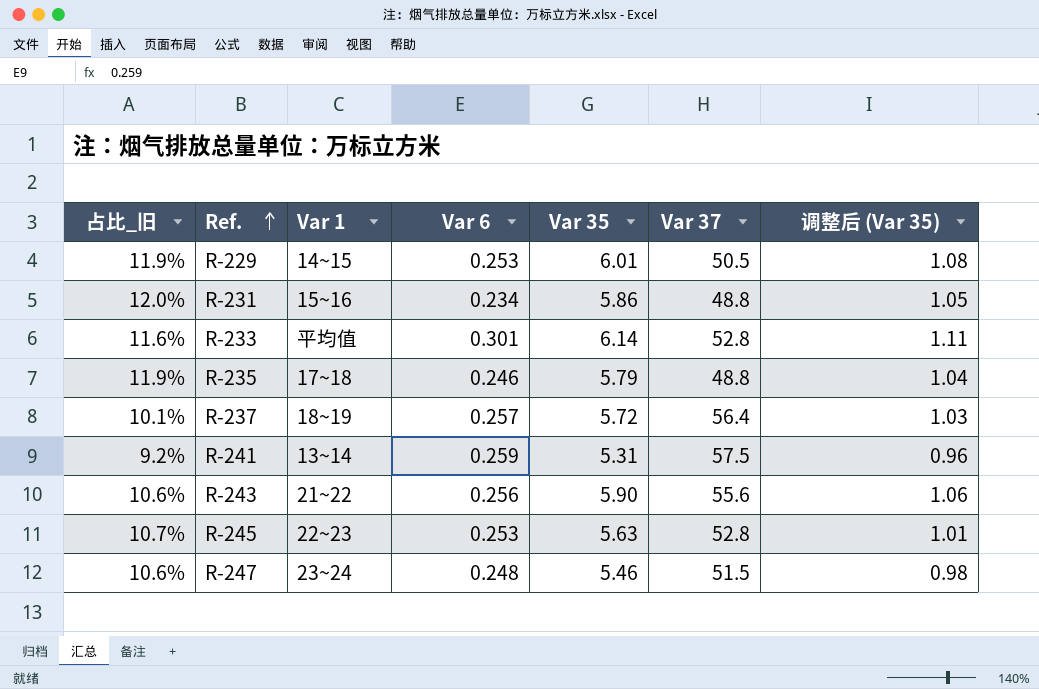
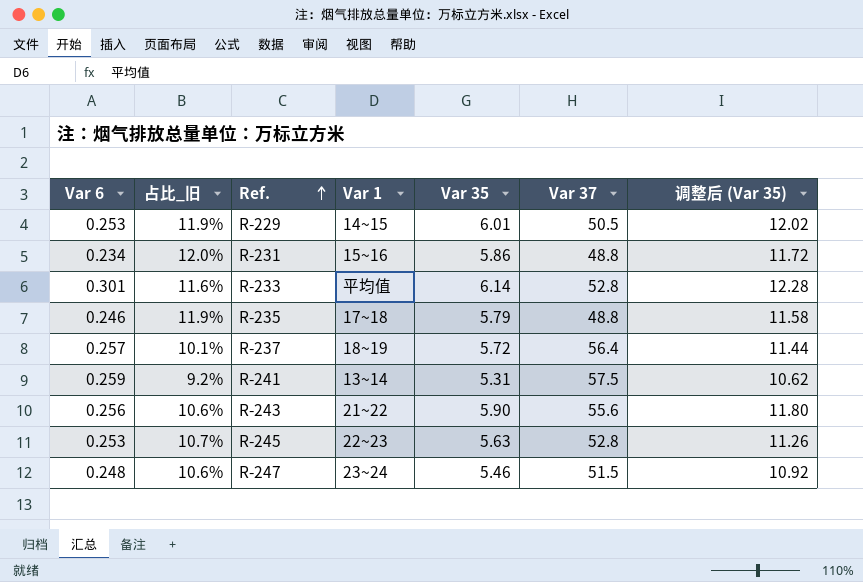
column Var 6 | position: 4 -> 1
column 调整后 (Var 35) | formula: [Var 35] * 0.18 -> [Var 35] * 2

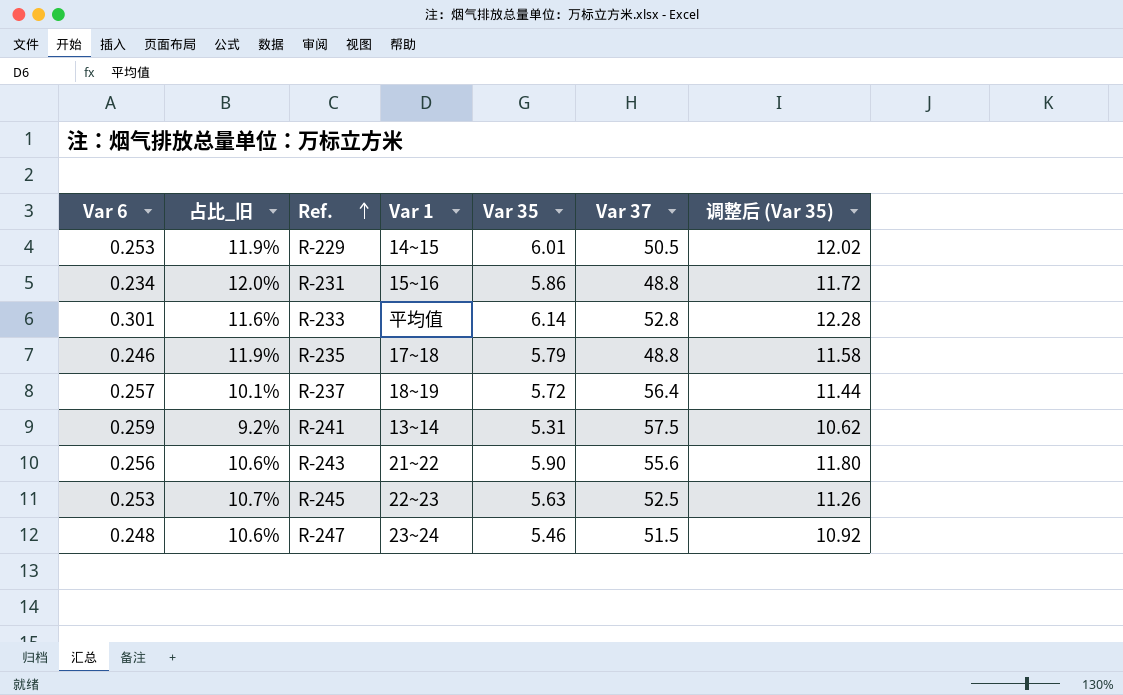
R-245 | Var 37: 52.8 -> 52.5

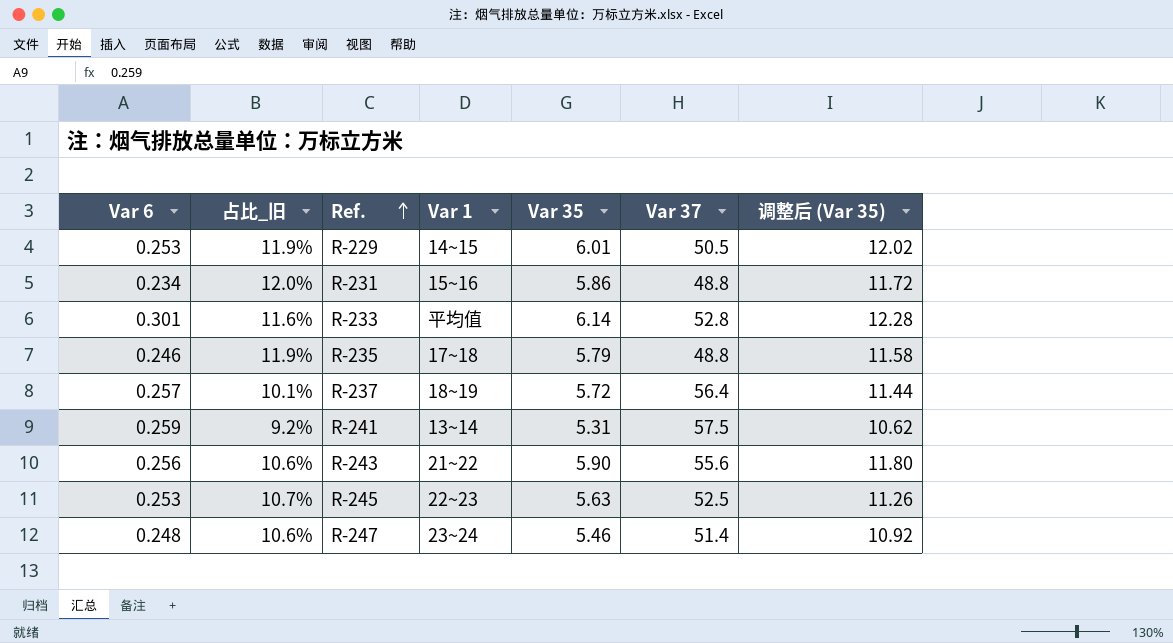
R-247 | Var 37: 51.5 -> 51.4

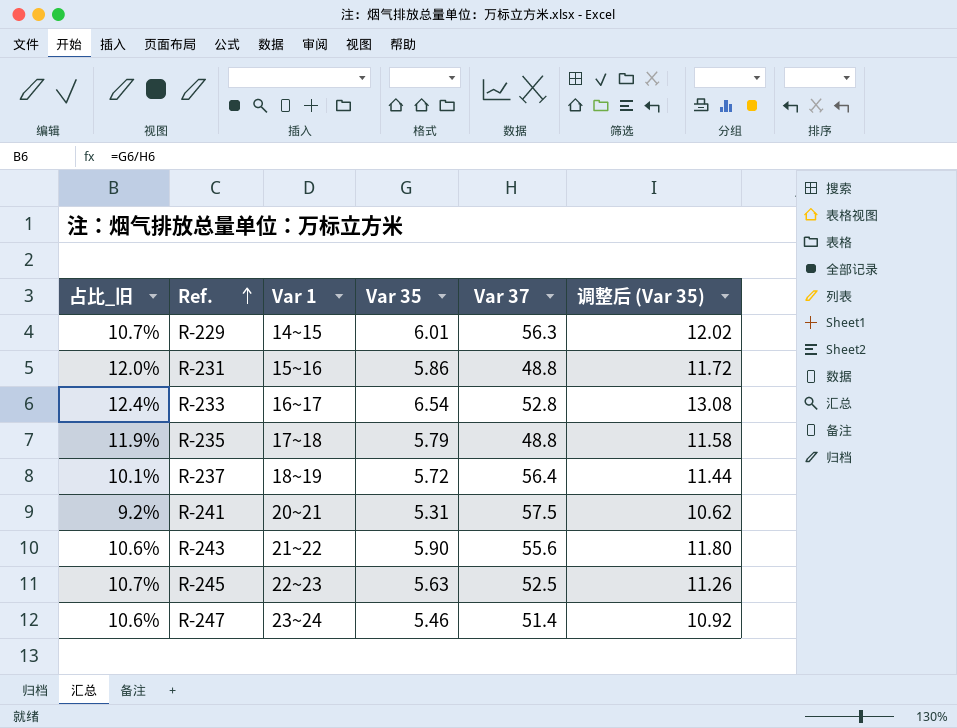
column Var 6 | position: 1 -> none
R-229 | 占比_旧: 11.9% -> 10.7%
R-229 | Var 37: 50.5 -> 56.3
R-233 | 占比_旧: 11.6% -> 12.4%
R-233 | Var 1: 平均值 -> 16~17
R-233 | Var 35: 6.14 -> 6.54
R-233 | 调整后 (Var 35): 12.28 -> 13.08
R-241 | Var 1: 13~14 -> 20~21

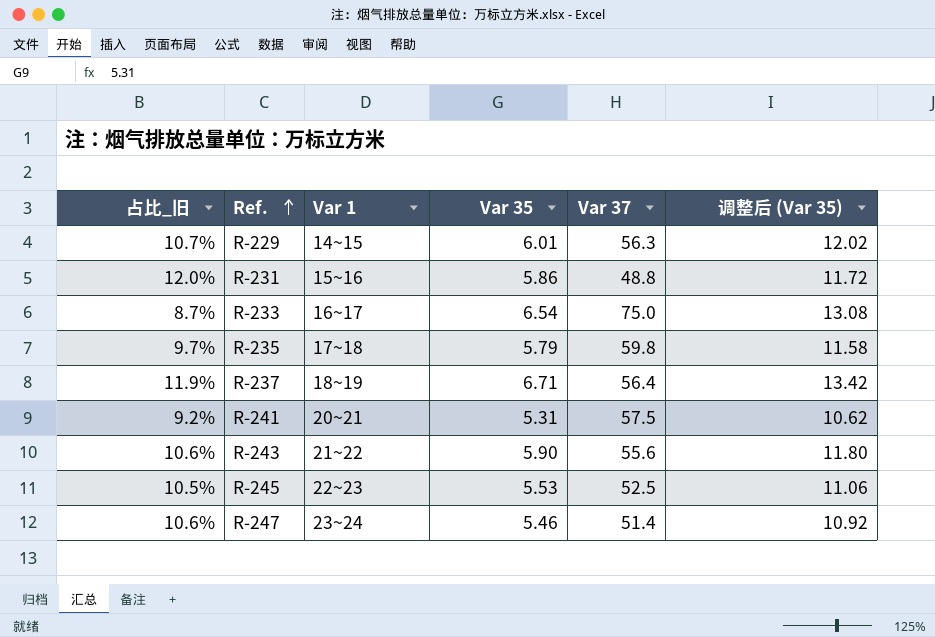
R-233 | 占比_旧: 12.4% -> 8.7%
R-233 | Var 37: 52.8 -> 75.0
R-235 | 占比_旧: 11.9% -> 9.7%
R-235 | Var 37: 48.8 -> 59.8
R-237 | 占比_旧: 10.1% -> 11.9%
R-237 | Var 35: 5.72 -> 6.71
R-237 | 调整后 (Var 35): 11.44 -> 13.42
R-245 | 占比_旧: 10.7% -> 10.5%
R-245 | Var 35: 5.63 -> 5.53
R-245 | 调整后 (Var 35): 11.26 -> 11.06

